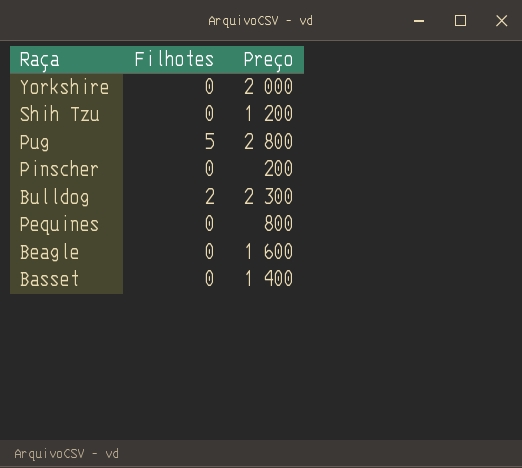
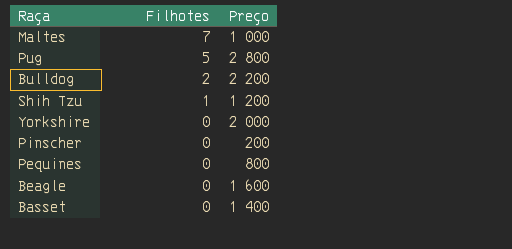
row order: none -> Filhotes descending
row Maltes: none -> 7 | 1 000
Bulldog | Preço: 2 300 -> 2 200
Shih Tzu | Filhotes: 0 -> 1

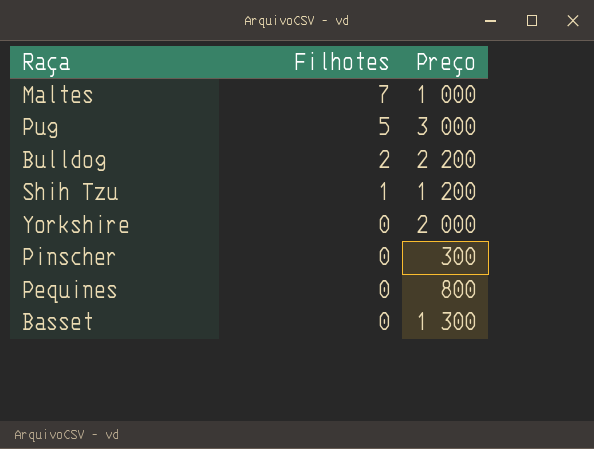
row Beagle: 0 | 1 600 -> none
Pug | Preço: 2 800 -> 3 000
Pinscher | Preço: 200 -> 300
Basset | Preço: 1 400 -> 1 300

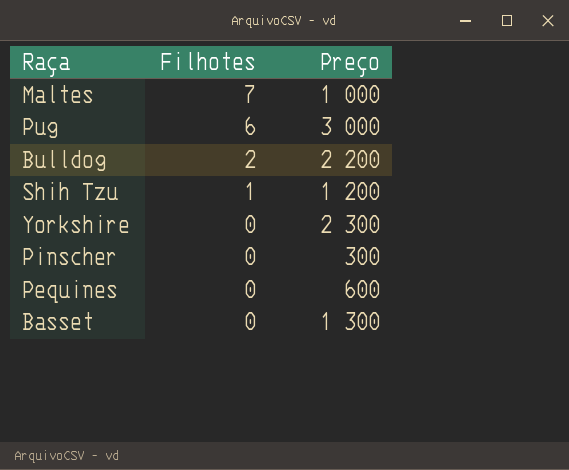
Pug | Filhotes: 5 -> 6
Yorkshire | Preço: 2 000 -> 2 300
Pequines | Preço: 800 -> 600

